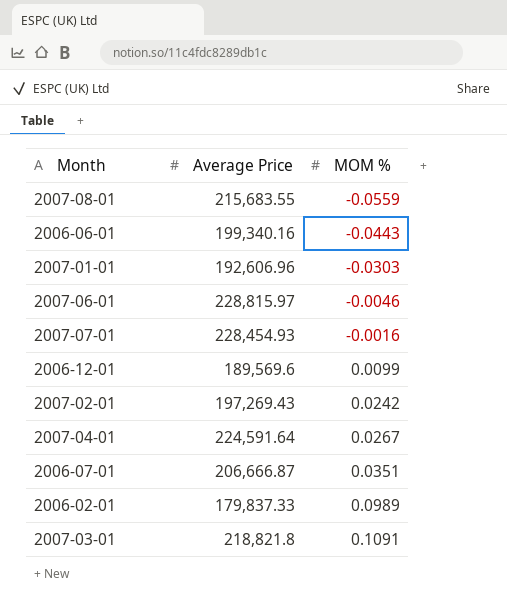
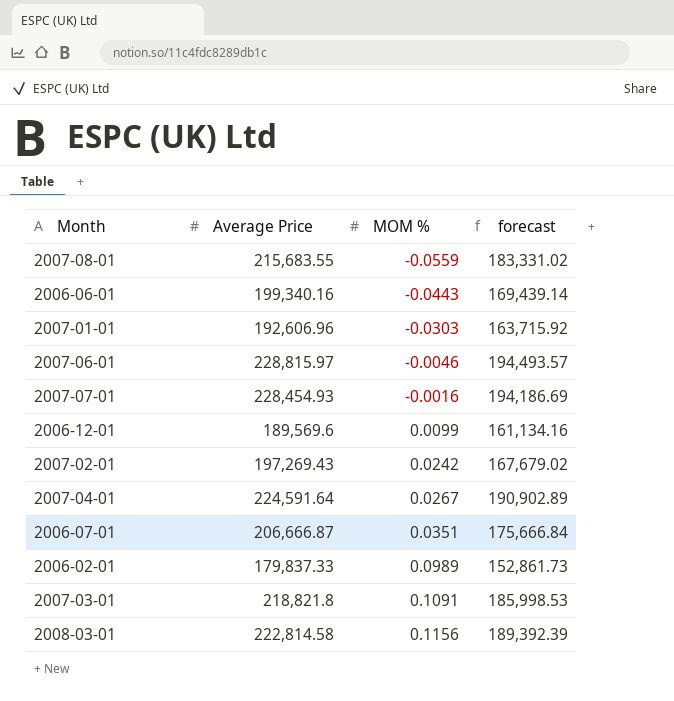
column forecast | formula: none -> [Average Price] * 0.85
row 2008-03-01: none -> 222,814.58 | 0.1156 | 189,392.39

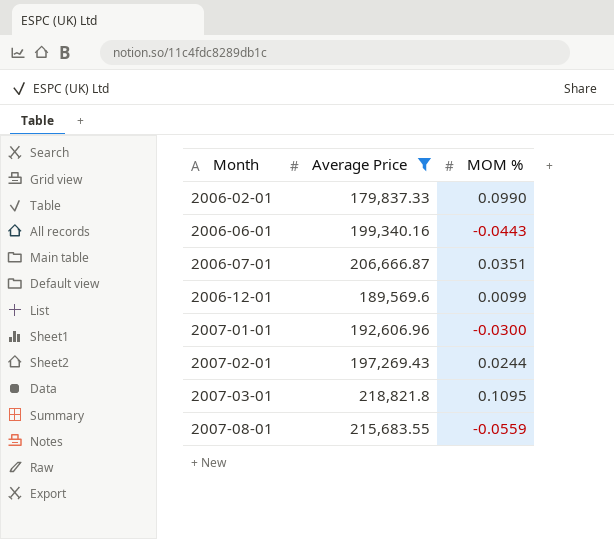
filter: none -> Average Price <= 218,821.8
row order: MOM % ascending -> Month ascending
column forecast | formula: [Average Price] * 0.85 -> none
2006-02-01 | MOM %: 0.0989 -> 0.0990
2007-01-01 | MOM %: -0.0303 -> -0.0300
2007-02-01 | MOM %: 0.0242 -> 0.0244
2007-03-01 | MOM %: 0.1091 -> 0.1095

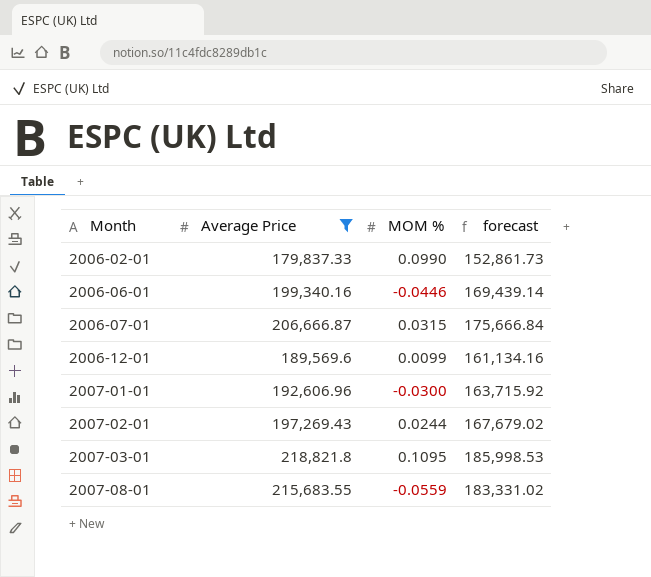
column forecast | formula: none -> [Average Price] * 0.85
2006-06-01 | MOM %: -0.0443 -> -0.0446
2006-07-01 | MOM %: 0.0351 -> 0.0315

